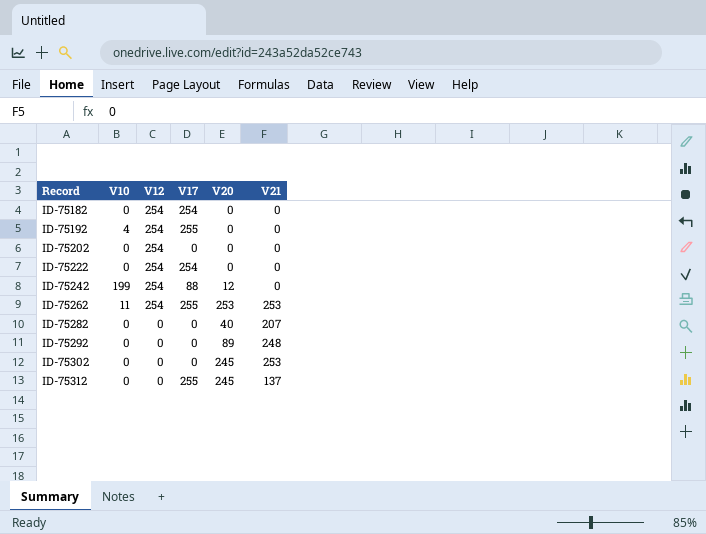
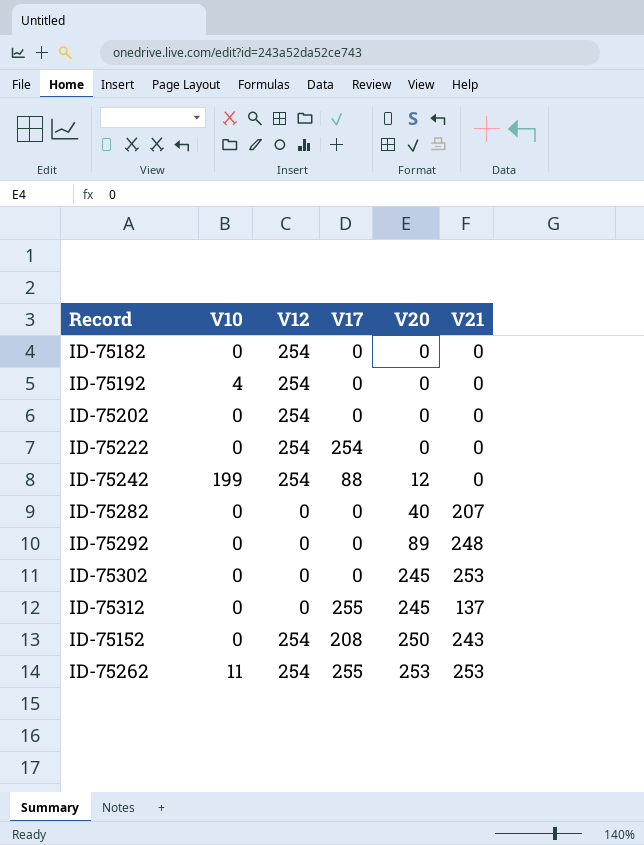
row order: Record ascending -> V20 ascending
ID-75182 | V17: 254 -> 0
ID-75192 | V17: 255 -> 0
row ID-75152: none -> 0 | 254 | 208 | 250 | 243

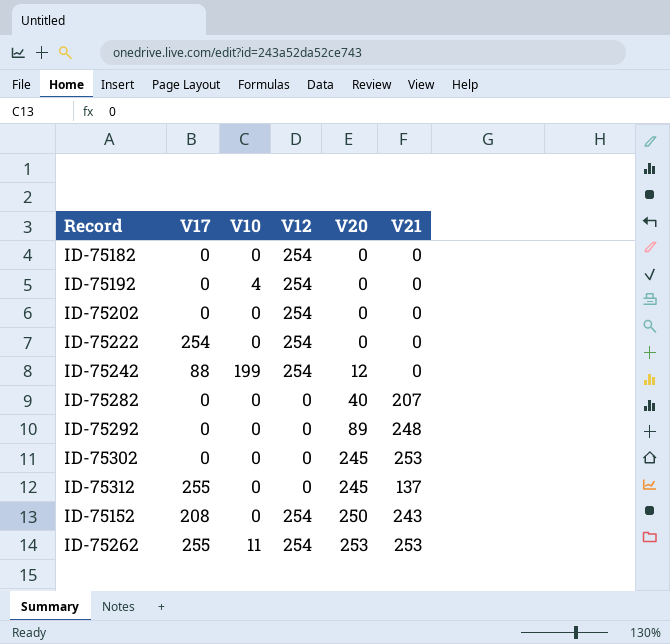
column V17 | position: 4 -> 2

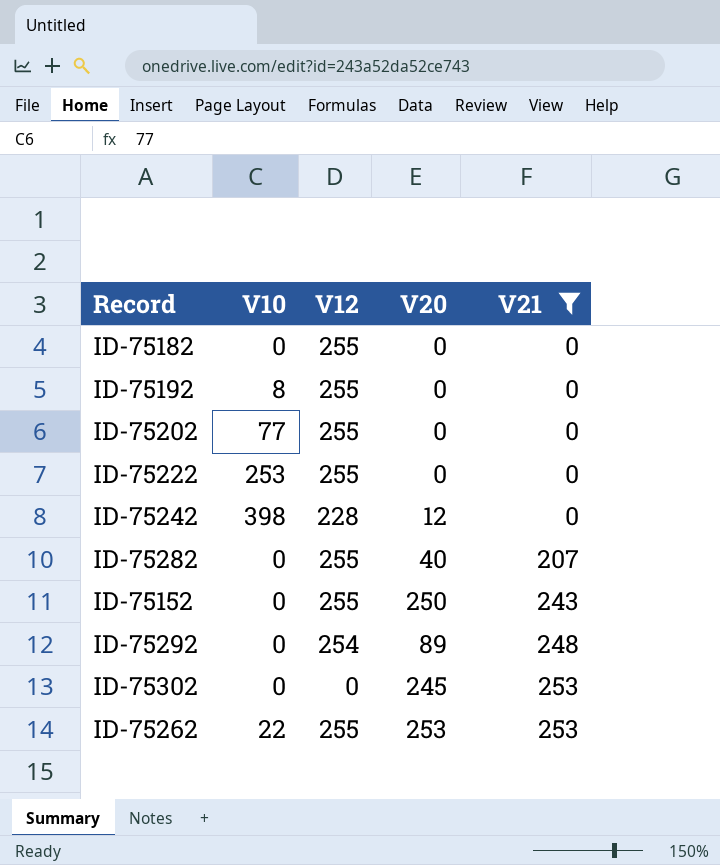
filter: none -> V21 != 137
row order: V20 ascending -> V21 ascending
column V17 | position: 2 -> none
ID-75182 | V12: 254 -> 255
ID-75192 | V10: 4 -> 8
ID-75192 | V12: 254 -> 255
ID-75202 | V10: 0 -> 77
ID-75202 | V12: 254 -> 255
ID-75222 | V10: 0 -> 253
ID-75222 | V12: 254 -> 255
ID-75242 | V10: 199 -> 398
ID-75242 | V12: 254 -> 228
ID-75282 | V12: 0 -> 255
ID-75152 | V12: 254 -> 255
ID-75292 | V12: 0 -> 254
ID-75262 | V10: 11 -> 22
ID-75262 | V12: 254 -> 255

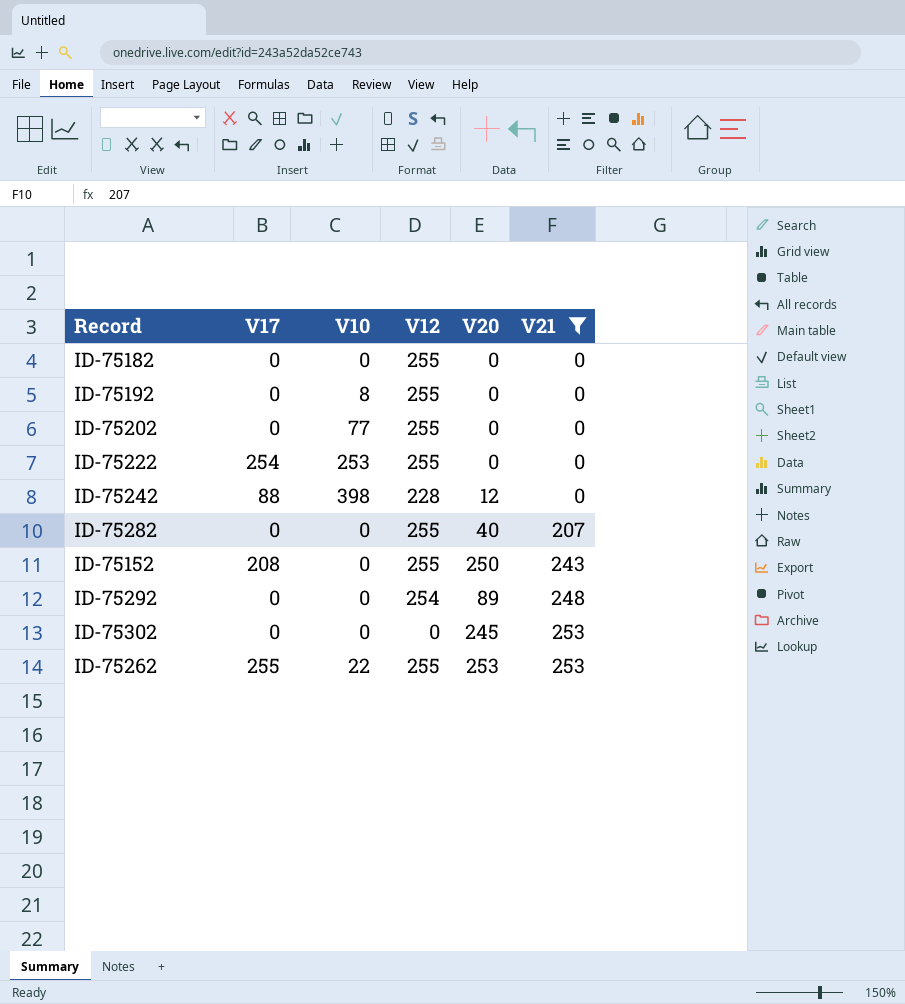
column V17 | position: none -> 2

